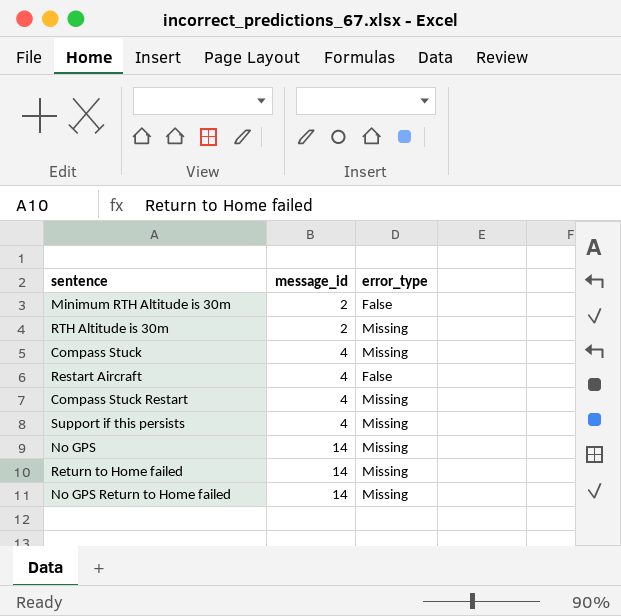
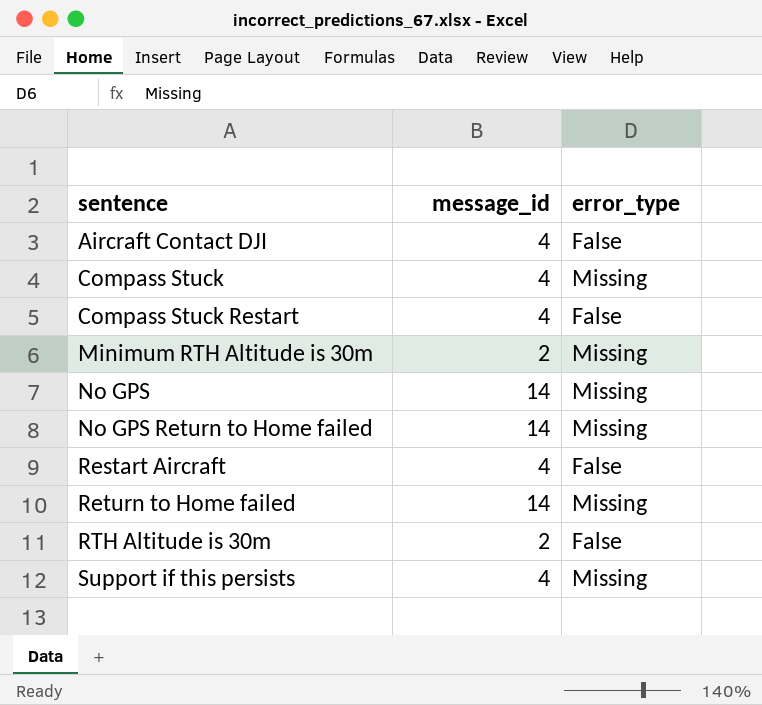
row order: message_id ascending -> sentence ascending
row Aircraft Contact DJI: none -> 4 | False
Compass Stuck Restart | error_type: Missing -> False
Minimum RTH Altitude is 30m | error_type: False -> Missing
RTH Altitude is 30m | error_type: Missing -> False

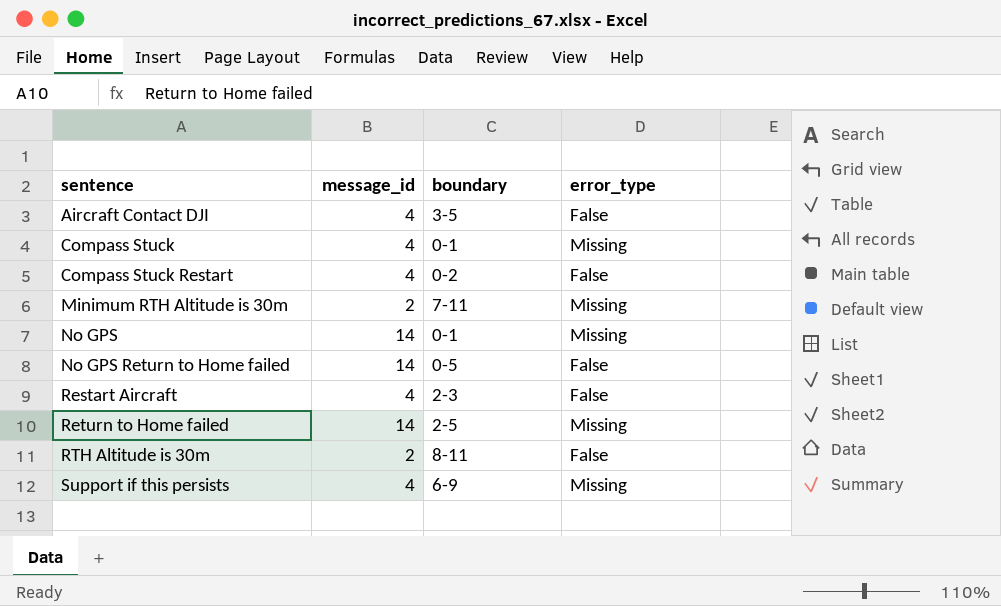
column boundary | position: none -> 3
No GPS Return to Home failed | error_type: Missing -> False

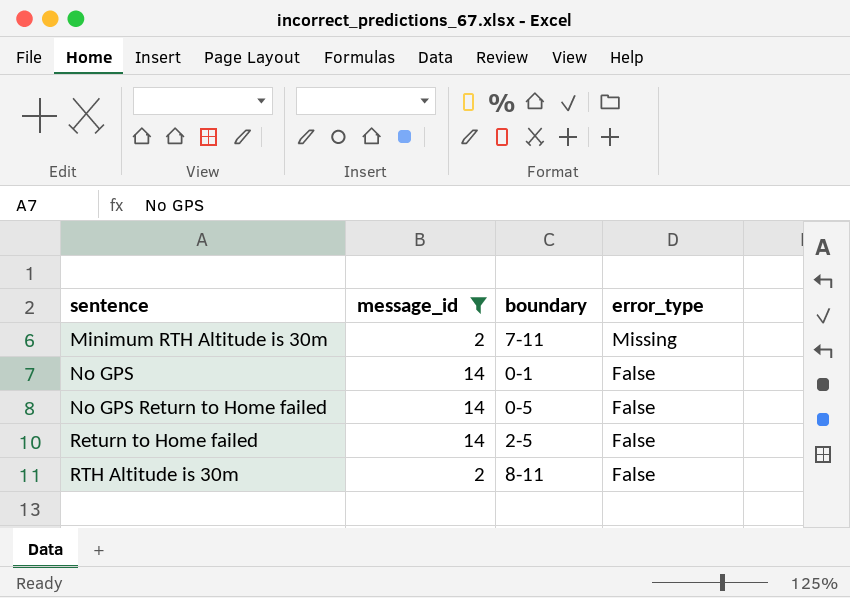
filter: none -> message_id != 4
No GPS | error_type: Missing -> False
Return to Home failed | error_type: Missing -> False

